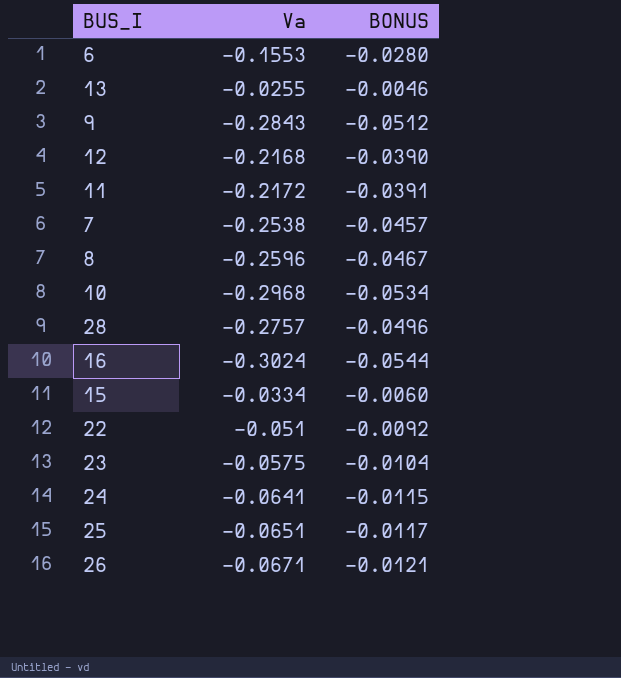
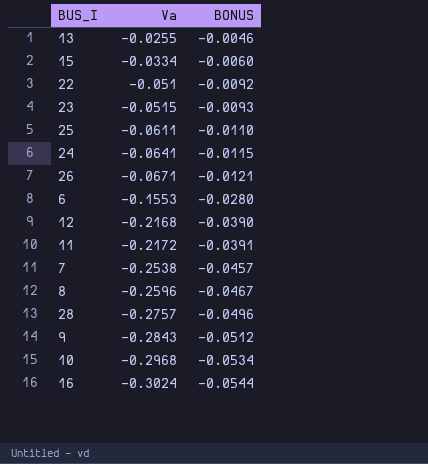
row order: none -> Va descending
23 | Va: -0.0575 -> -0.0515
23 | BONUS: -0.0104 -> -0.0093
25 | Va: -0.0651 -> -0.0611
25 | BONUS: -0.0117 -> -0.0110

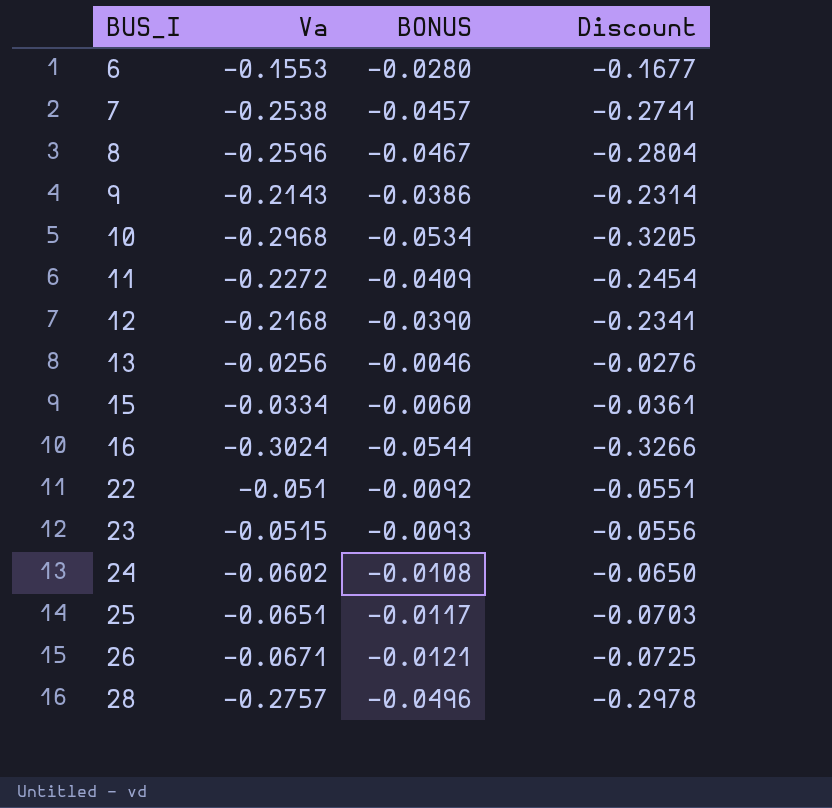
row order: Va descending -> BUS_I ascending
column Discount | formula: none -> [Va] * 1.08
9 | Va: -0.2843 -> -0.2143
9 | BONUS: -0.0512 -> -0.0386
11 | Va: -0.2172 -> -0.2272
11 | BONUS: -0.0391 -> -0.0409
13 | Va: -0.0255 -> -0.0256
24 | Va: -0.0641 -> -0.0602
24 | BONUS: -0.0115 -> -0.0108
25 | Va: -0.0611 -> -0.0651
25 | BONUS: -0.0110 -> -0.0117

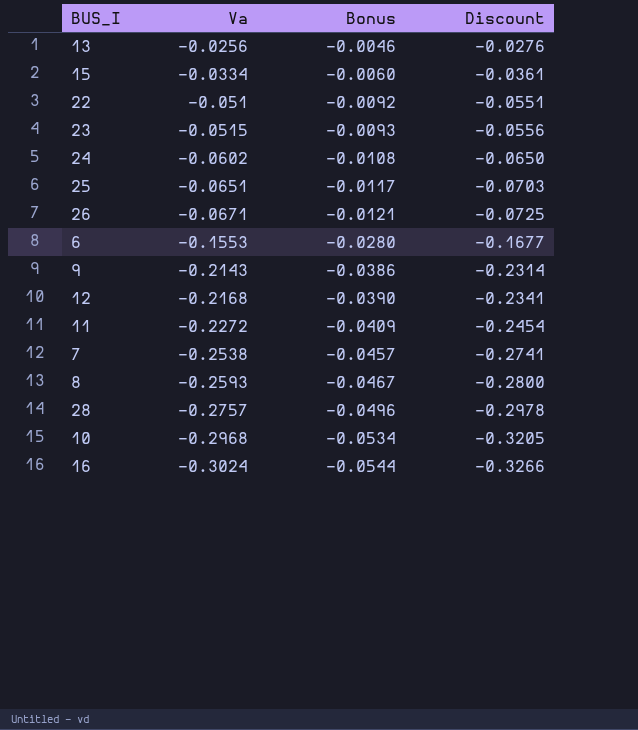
row order: BUS_I ascending -> Va descending
column name: BONUS -> Bonus
8 | Va: -0.2596 -> -0.2593
8 | Discount: -0.2804 -> -0.2800

